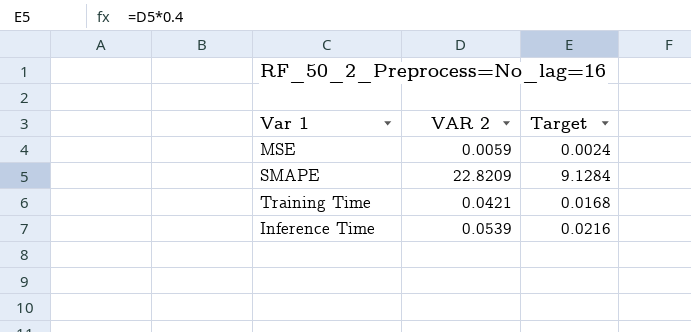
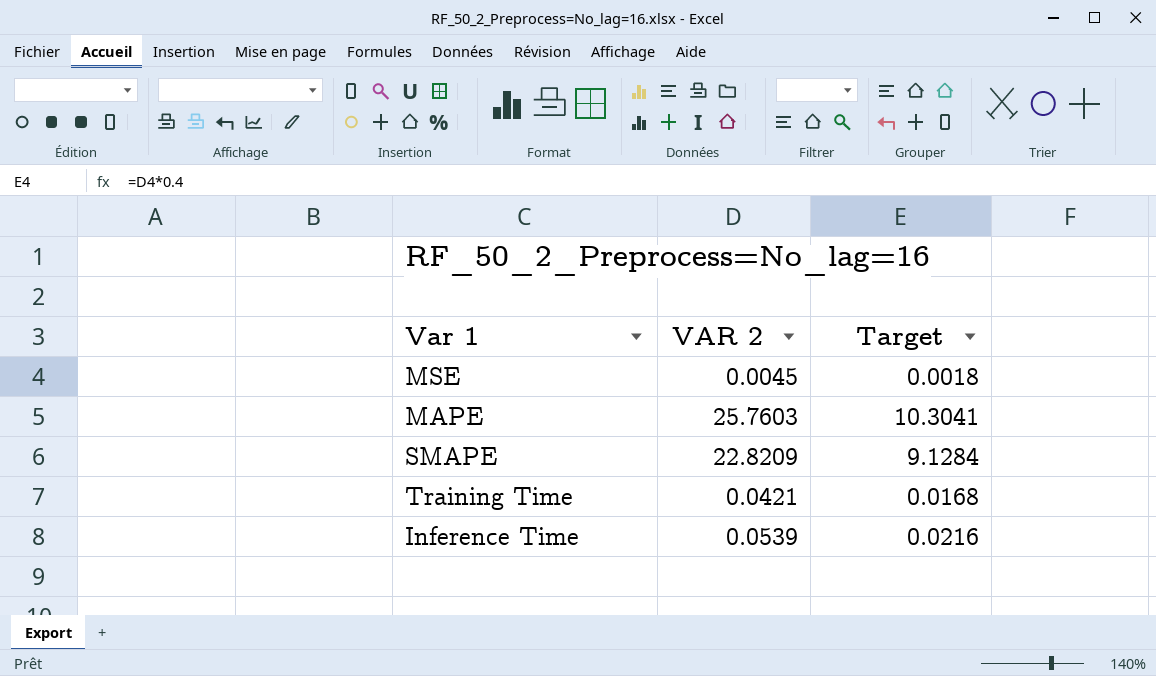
MSE | VAR 2: 0.0059 -> 0.0045
MSE | Target: 0.0024 -> 0.0018
row MAPE: none -> 25.7603 | 10.3041

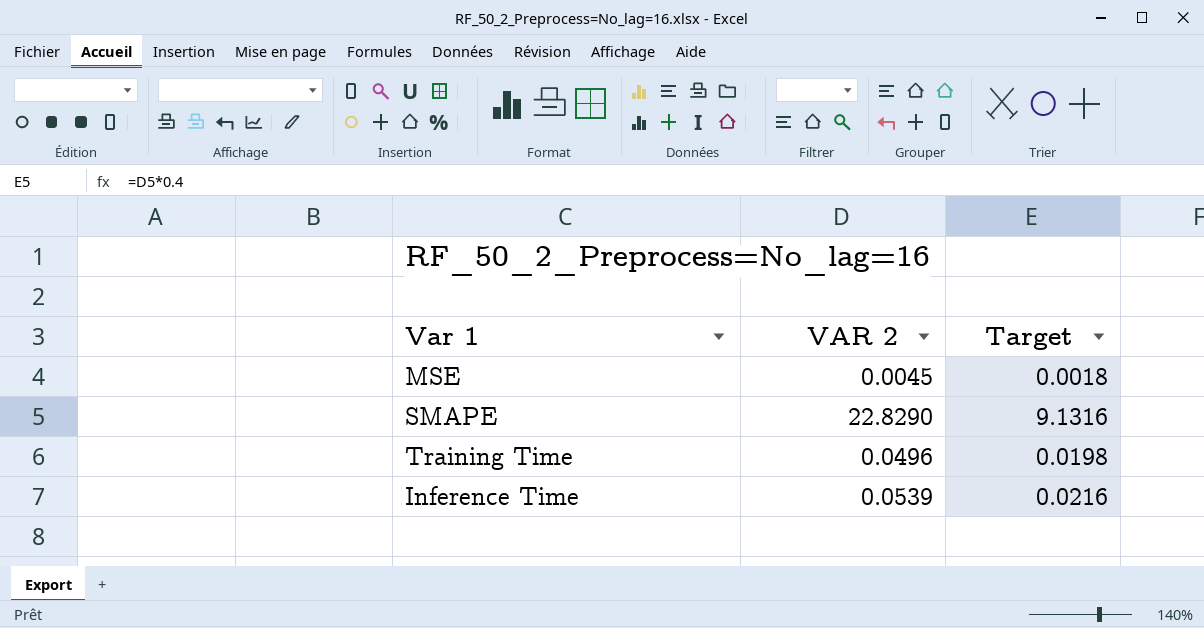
row MAPE: 25.7603 | 10.3041 -> none
SMAPE | VAR 2: 22.8209 -> 22.8290
SMAPE | Target: 9.1284 -> 9.1316
Training Time | VAR 2: 0.0421 -> 0.0496
Training Time | Target: 0.0168 -> 0.0198

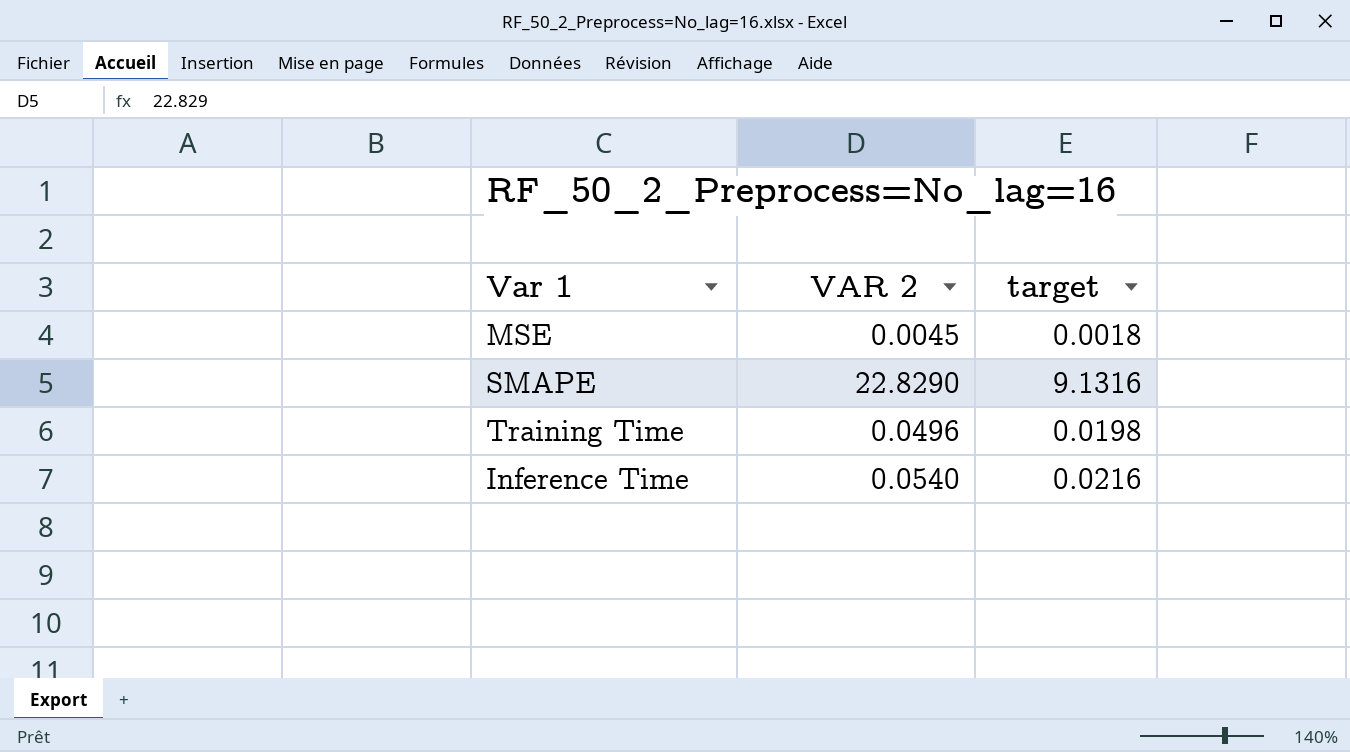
column name: Target -> target
Inference Time | VAR 2: 0.0539 -> 0.0540

